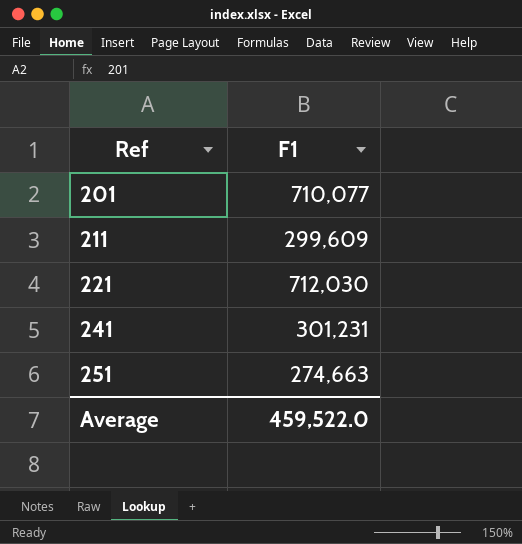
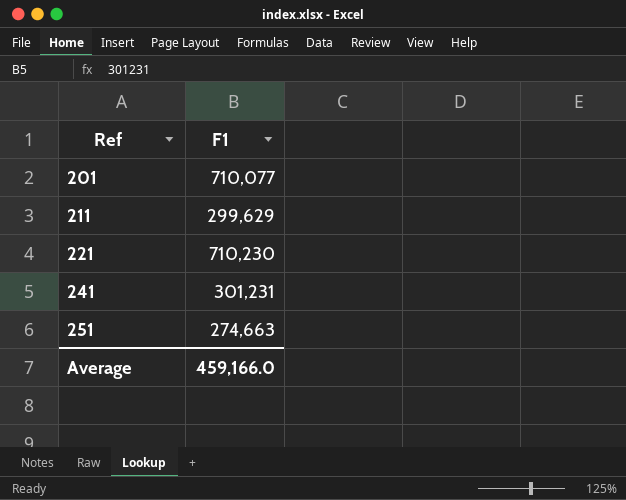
211 | F1: 299,609 -> 299,629
221 | F1: 712,030 -> 710,230
Average | F1: 459,522.0 -> 459,166.0

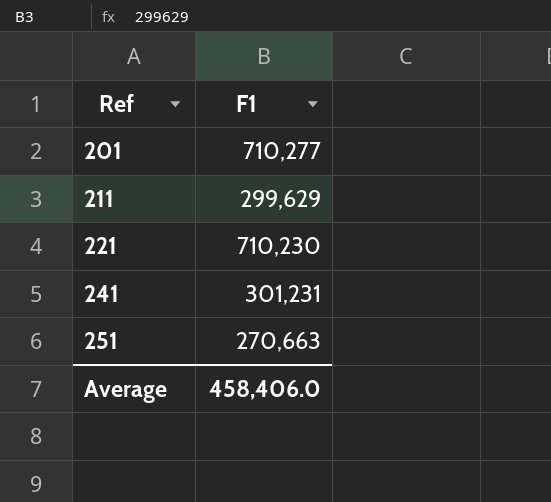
201 | F1: 710,077 -> 710,277
251 | F1: 274,663 -> 270,663
Average | F1: 459,166.0 -> 458,406.0

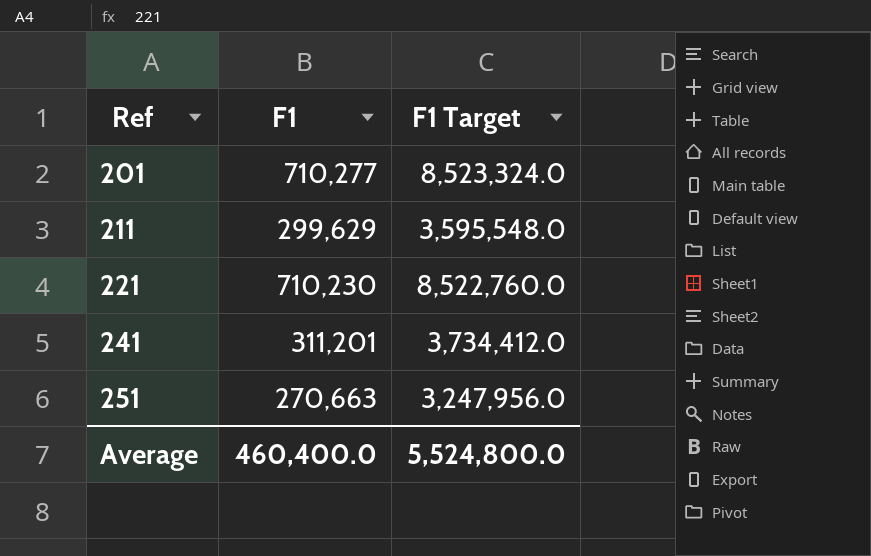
column F1 Target | formula: none -> [F1] * 12
241 | F1: 301,231 -> 311,201
Average | F1: 458,406.0 -> 460,400.0

